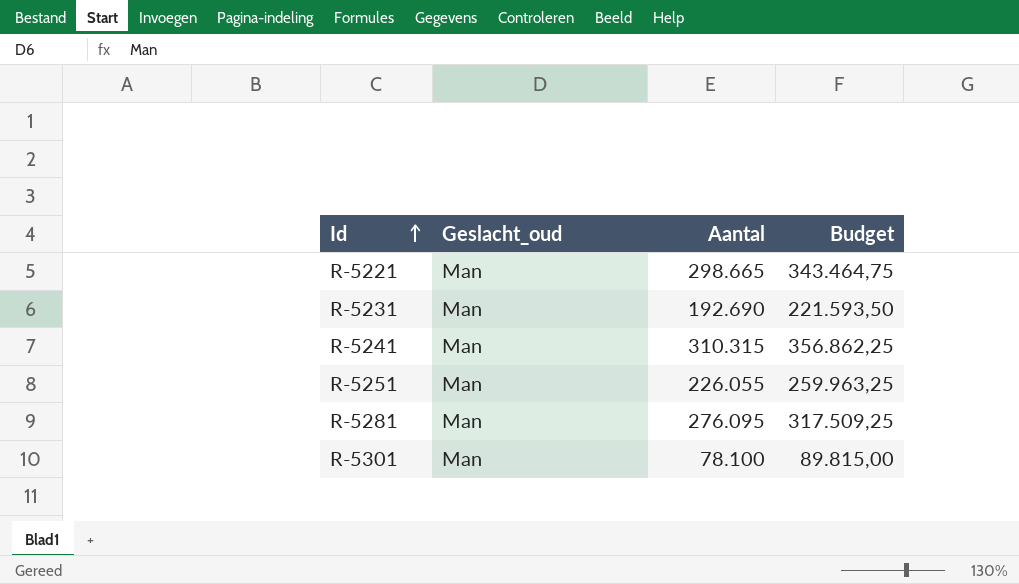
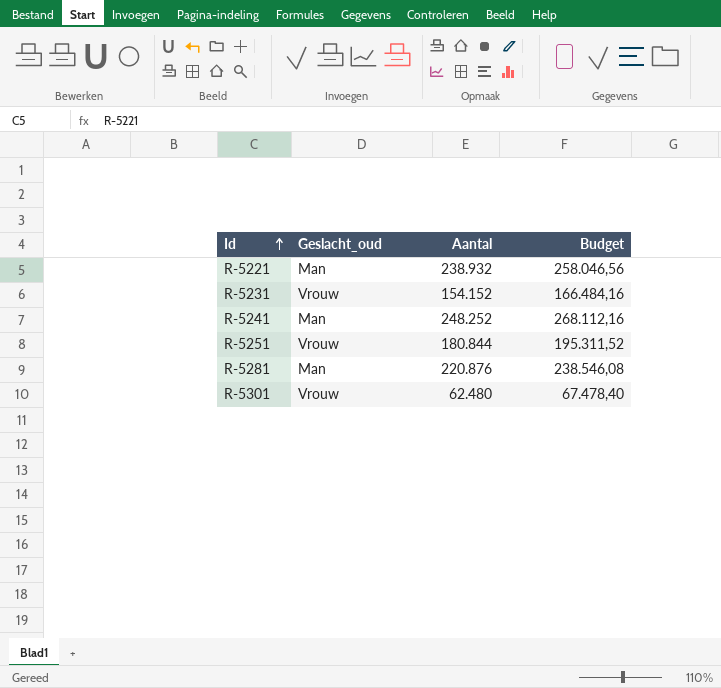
column Budget | formula: [Aantal] * 1,15 -> [Aantal] * 1,08
R-5221 | Aantal: 298.665 -> 238.932
R-5231 | Geslacht_oud: Man -> Vrouw
R-5231 | Aantal: 192.690 -> 154.152
R-5241 | Aantal: 310.315 -> 248.252
R-5251 | Geslacht_oud: Man -> Vrouw
R-5251 | Aantal: 226.055 -> 180.844
R-5281 | Aantal: 276.095 -> 220.876
R-5301 | Geslacht_oud: Man -> Vrouw
R-5301 | Aantal: 78.100 -> 62.480

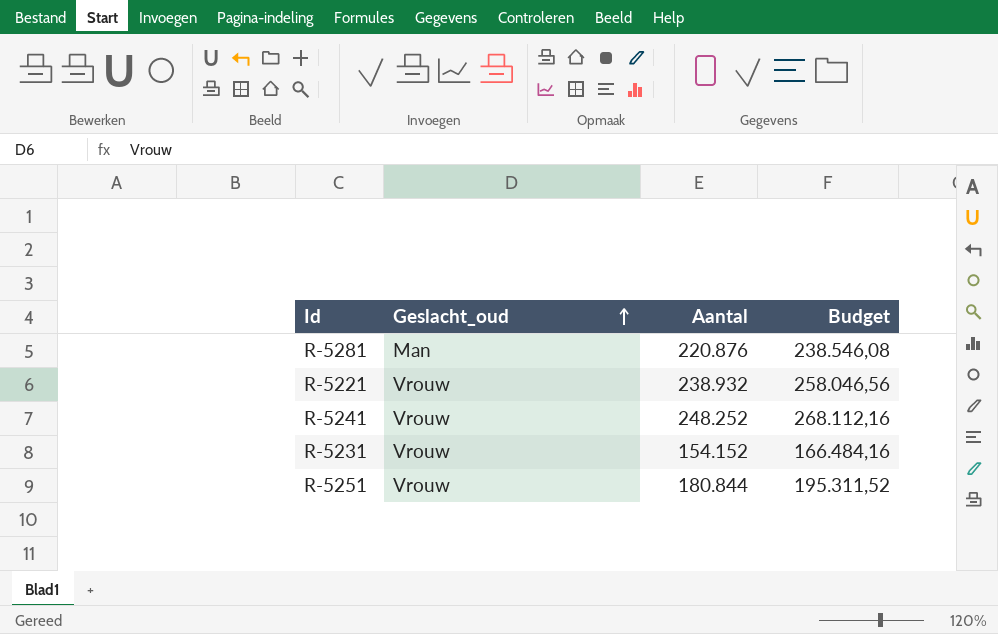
row order: Id ascending -> Geslacht_oud ascending
row R-5301: Vrouw | 62.480 | 67.478,40 -> none
R-5221 | Geslacht_oud: Man -> Vrouw
R-5241 | Geslacht_oud: Man -> Vrouw

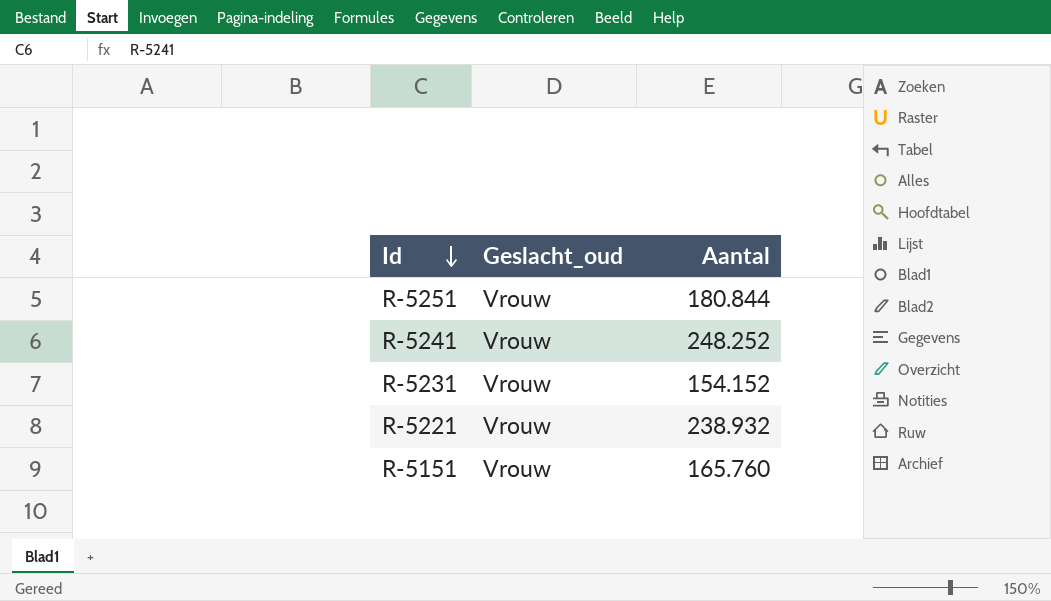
row order: Geslacht_oud ascending -> Id descending
column Budget | formula: [Aantal] * 1,08 -> none
row R-5281: Man | 220.876 | 238.546,08 -> none
row R-5151: none -> Vrouw | 165.760

